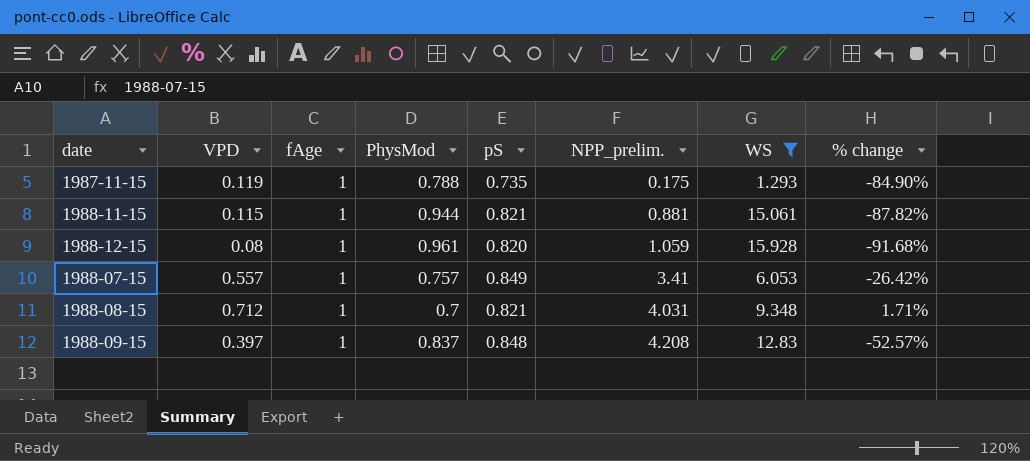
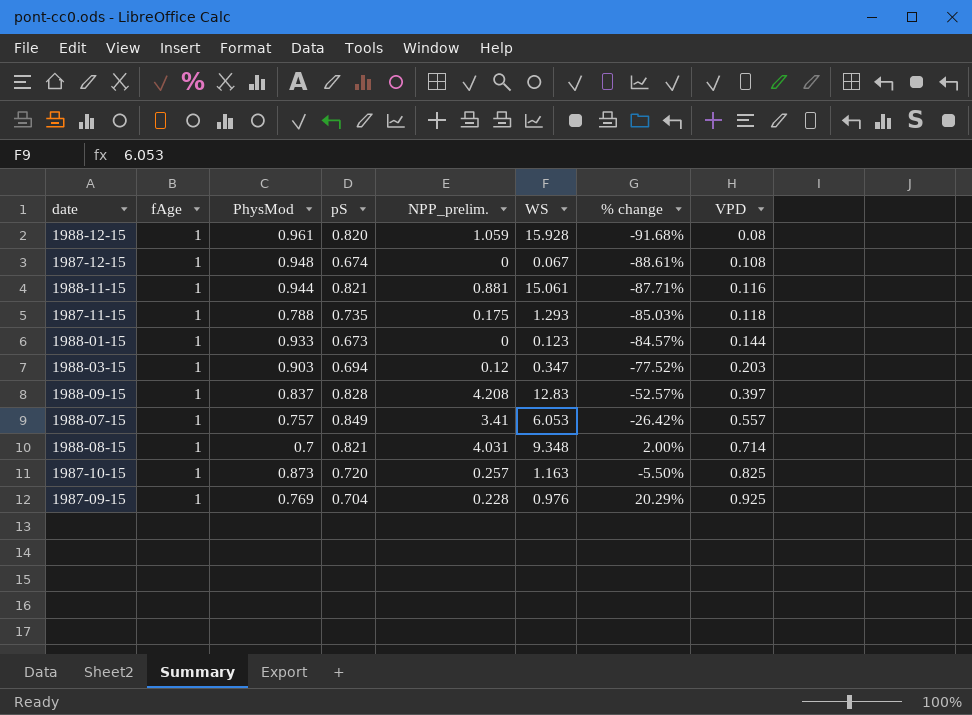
filter: WS >= 1.293 -> none
row order: NPP_prelim. ascending -> VPD ascending
column VPD | position: 2 -> 8
1988-11-15 | % change: -87.82% -> -87.71%
1988-11-15 | VPD: 0.115 -> 0.116
1987-11-15 | % change: -84.90% -> -85.03%
1987-11-15 | VPD: 0.119 -> 0.118
1988-09-15 | pS: 0.848 -> 0.828
1988-08-15 | % change: 1.71% -> 2.00%
1988-08-15 | VPD: 0.712 -> 0.714

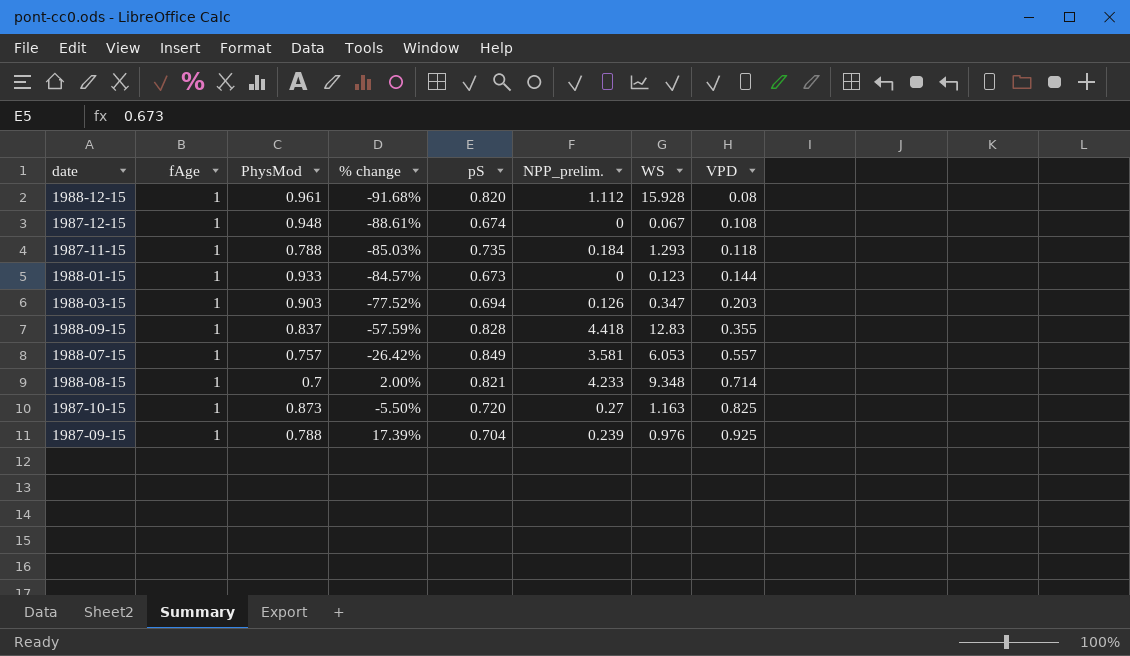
column % change | position: 7 -> 4
row 1988-11-15: 1 | 0.944 | 0.821 | 0.881 | 15.061 | -87.71% | 0.116 -> none
1988-12-15 | NPP_prelim.: 1.059 -> 1.112
1987-11-15 | NPP_prelim.: 0.175 -> 0.184
1988-03-15 | NPP_prelim.: 0.12 -> 0.126
1988-09-15 | % change: -52.57% -> -57.59%
1988-09-15 | NPP_prelim.: 4.208 -> 4.418
1988-09-15 | VPD: 0.397 -> 0.355
1988-07-15 | NPP_prelim.: 3.41 -> 3.581
1988-08-15 | NPP_prelim.: 4.031 -> 4.233
1987-10-15 | NPP_prelim.: 0.257 -> 0.27
1987-09-15 | PhysMod: 0.769 -> 0.788
1987-09-15 | % change: 20.29% -> 17.39%
1987-09-15 | NPP_prelim.: 0.228 -> 0.239

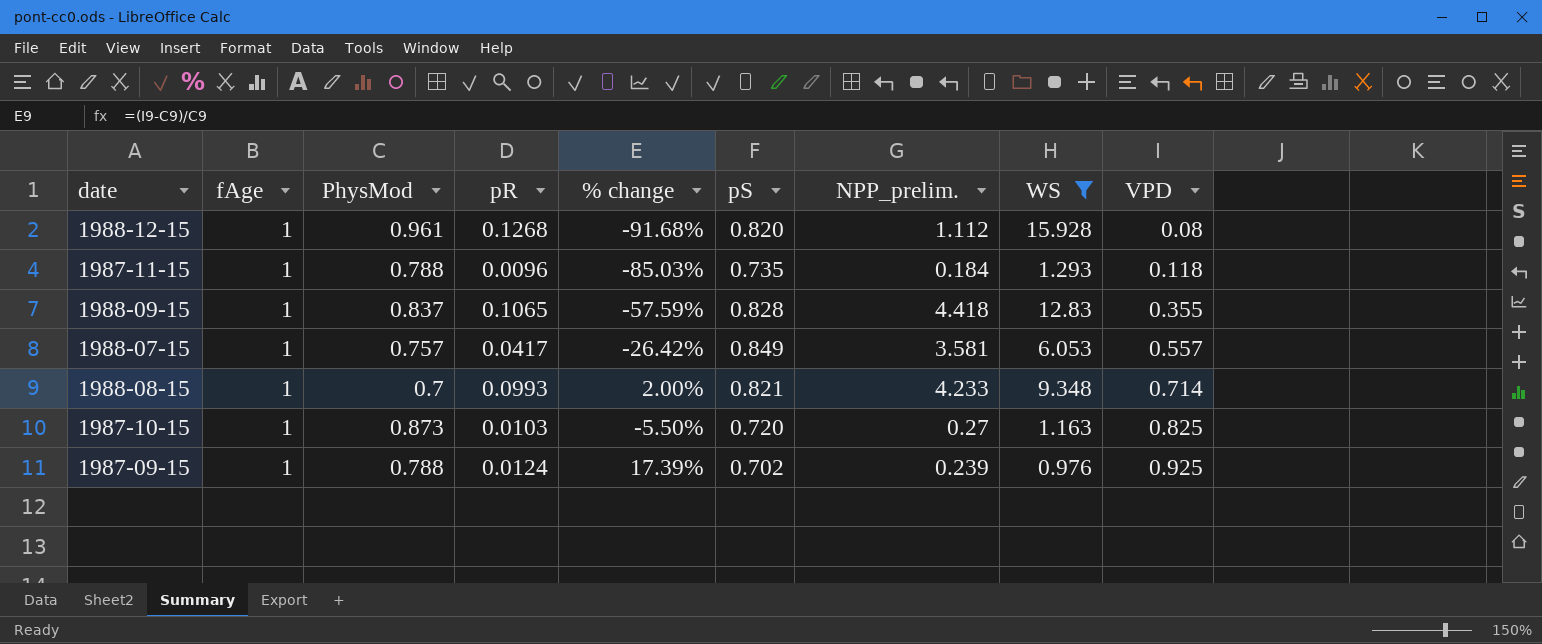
filter: none -> WS >= 0.976
column pR | position: none -> 4
1987-09-15 | pS: 0.704 -> 0.702

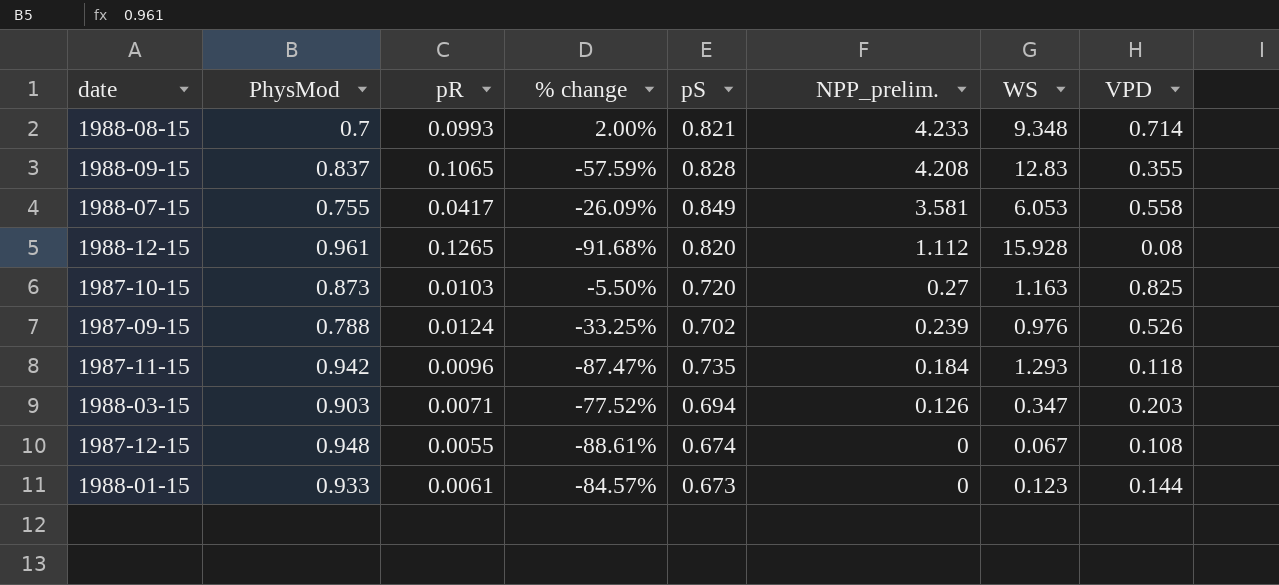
filter: WS >= 0.976 -> none
row order: VPD ascending -> NPP_prelim. descending
column fAge | position: 2 -> none
1988-09-15 | NPP_prelim.: 4.418 -> 4.208
1988-07-15 | PhysMod: 0.757 -> 0.755
1988-07-15 | % change: -26.42% -> -26.09%
1988-07-15 | VPD: 0.557 -> 0.558
1988-12-15 | pR: 0.1268 -> 0.1265
1987-09-15 | % change: 17.39% -> -33.25%
1987-09-15 | VPD: 0.925 -> 0.526
1987-11-15 | PhysMod: 0.788 -> 0.942
1987-11-15 | % change: -85.03% -> -87.47%

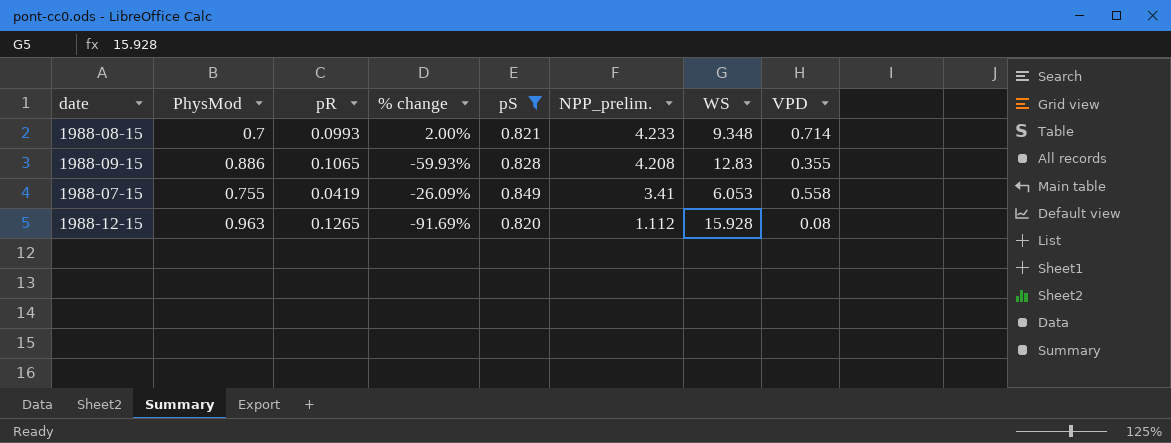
filter: none -> pS >= 0.820
1988-09-15 | PhysMod: 0.837 -> 0.886
1988-09-15 | % change: -57.59% -> -59.93%
1988-07-15 | pR: 0.0417 -> 0.0419
1988-07-15 | NPP_prelim.: 3.581 -> 3.41
1988-12-15 | PhysMod: 0.961 -> 0.963
1988-12-15 | % change: -91.68% -> -91.69%

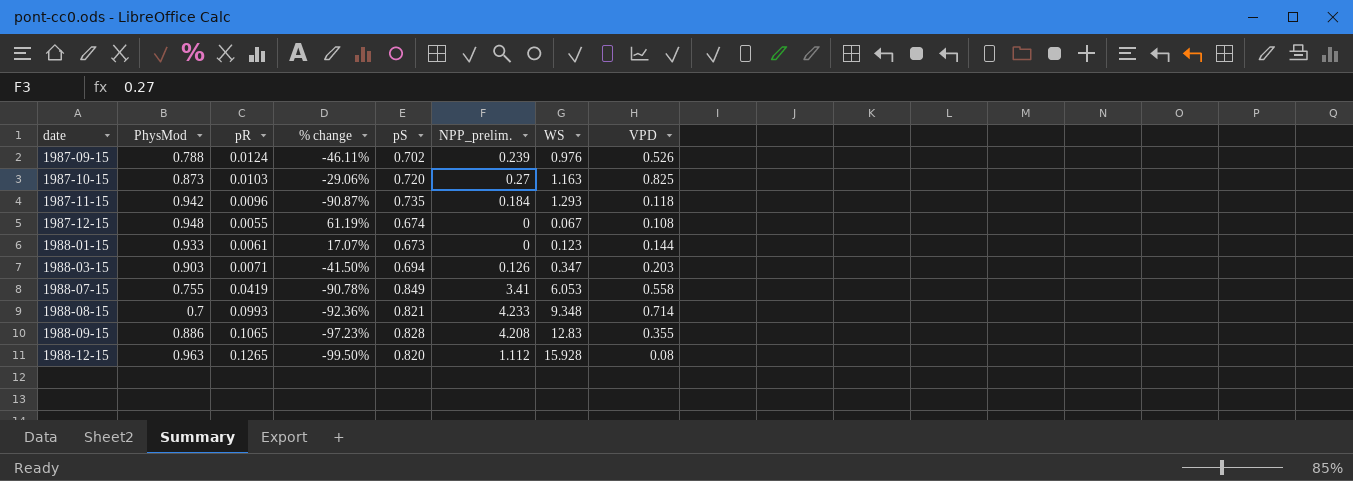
filter: pS >= 0.820 -> none
row order: NPP_prelim. descending -> date ascending
column % change | formula: ([VPD] - [PhysMod]) / [PhysMod] -> ([VPD] - [WS]) / [WS]

